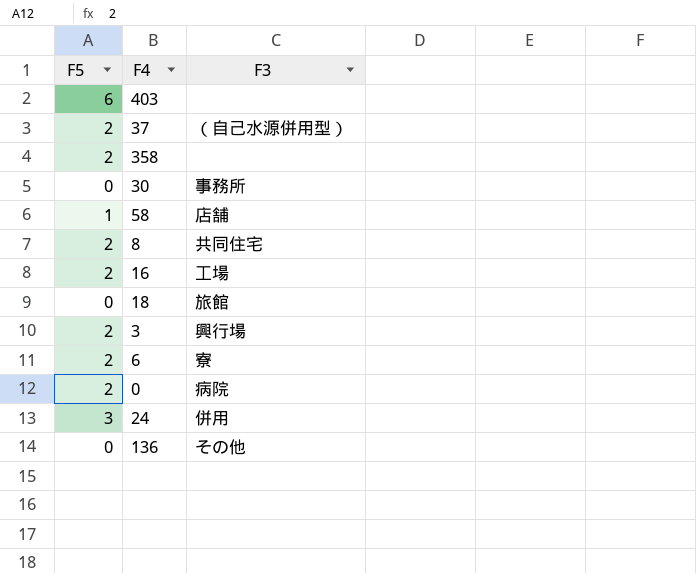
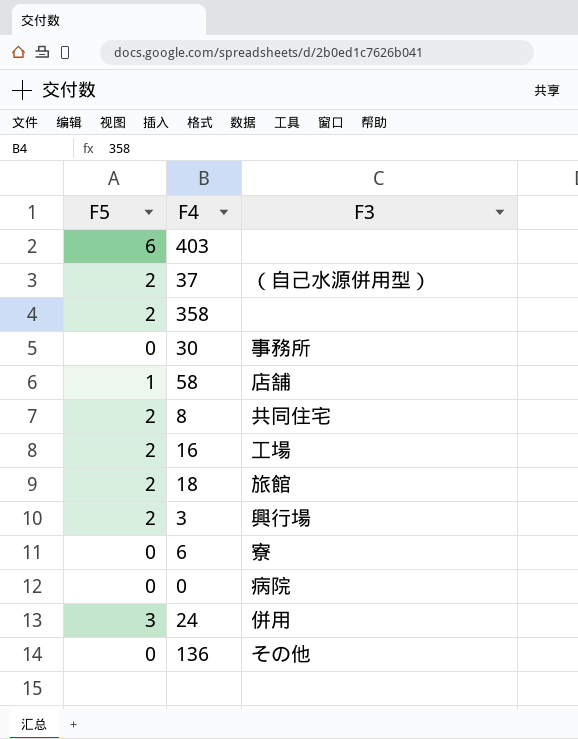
18 | F5: 0 -> 2
6 | F5: 2 -> 0
0 | F5: 2 -> 0

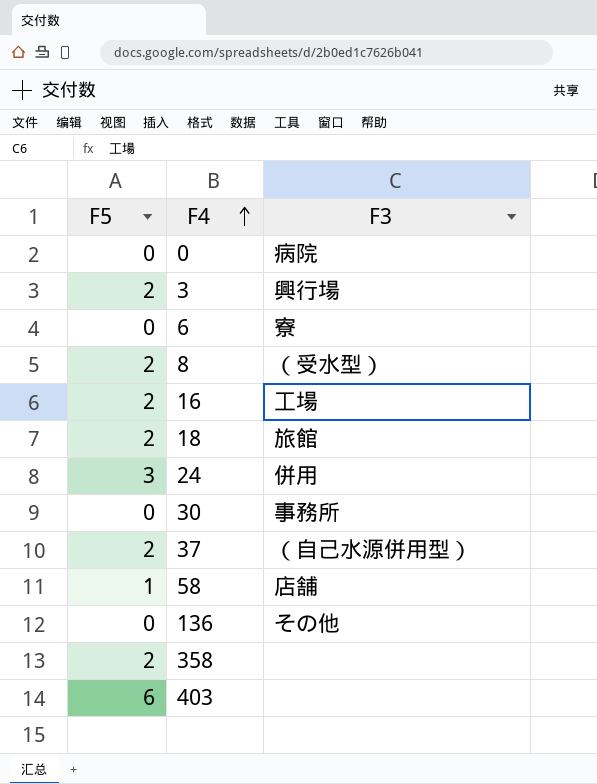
row order: none -> F4 ascending
8 | F3: 共同住宅 -> （受水型）

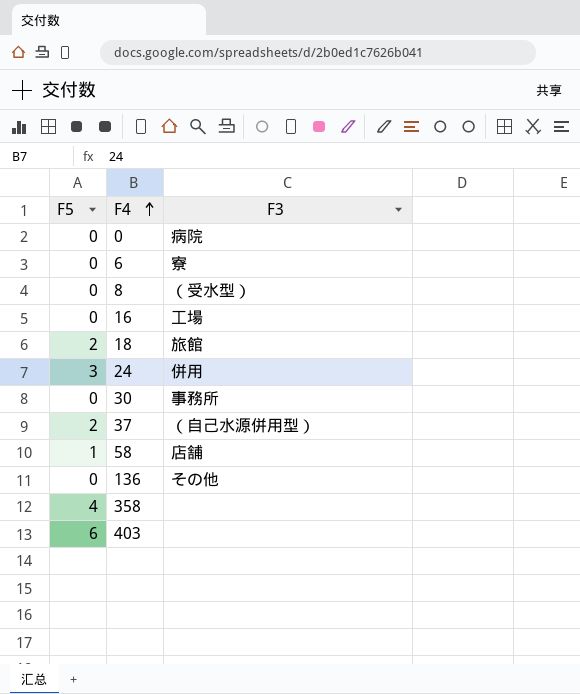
row 3: 2 | 興行場 -> none
8 | F5: 2 -> 0
16 | F5: 2 -> 0
358 | F5: 2 -> 4

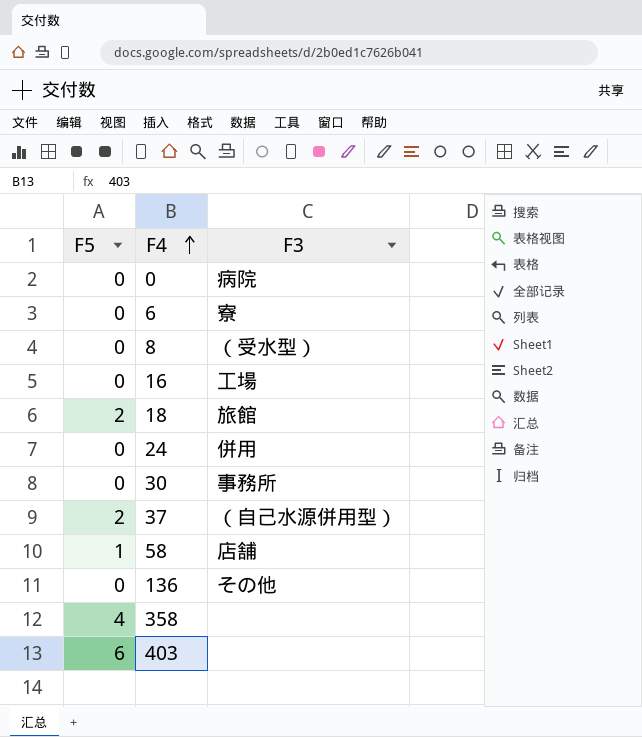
24 | F5: 3 -> 0

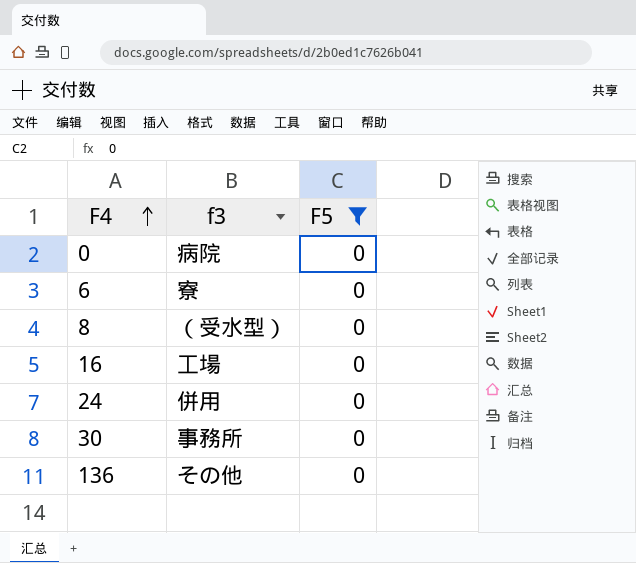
filter: none -> F5 = 0
column name: F3 -> f3
column F5 | position: 1 -> 3

